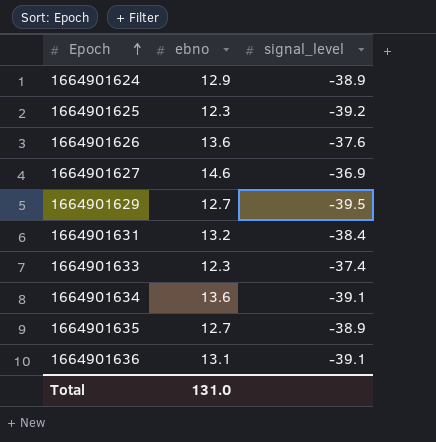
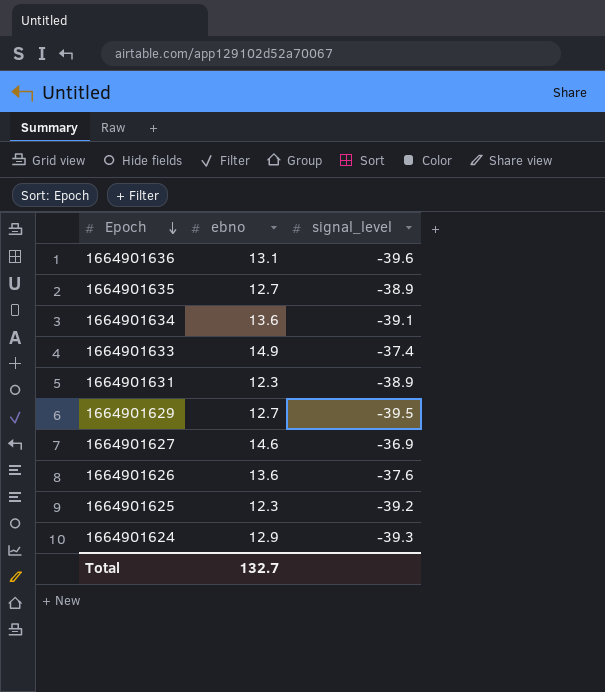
row order: Epoch ascending -> Epoch descending
1664901636 | signal_level: -39.1 -> -39.6
1664901633 | ebno: 12.3 -> 14.9
1664901631 | ebno: 13.2 -> 12.3
1664901631 | signal_level: -38.4 -> -38.9
1664901624 | signal_level: -38.9 -> -39.3
Total | ebno: 131.0 -> 132.7

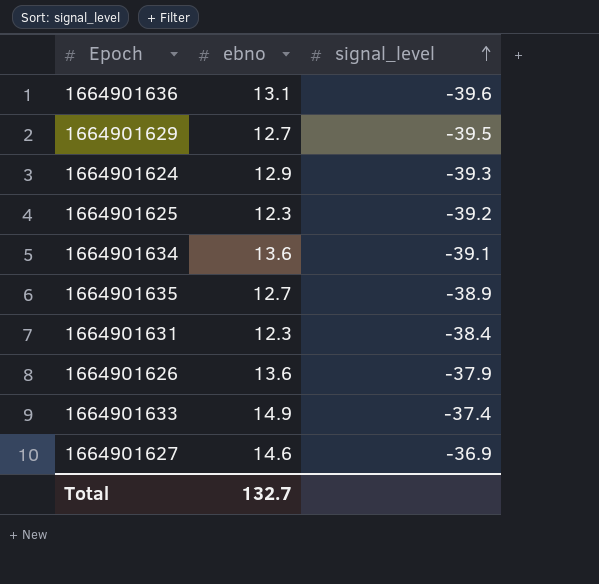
row order: Epoch descending -> signal_level ascending
1664901631 | signal_level: -38.9 -> -38.4
1664901626 | signal_level: -37.6 -> -37.9

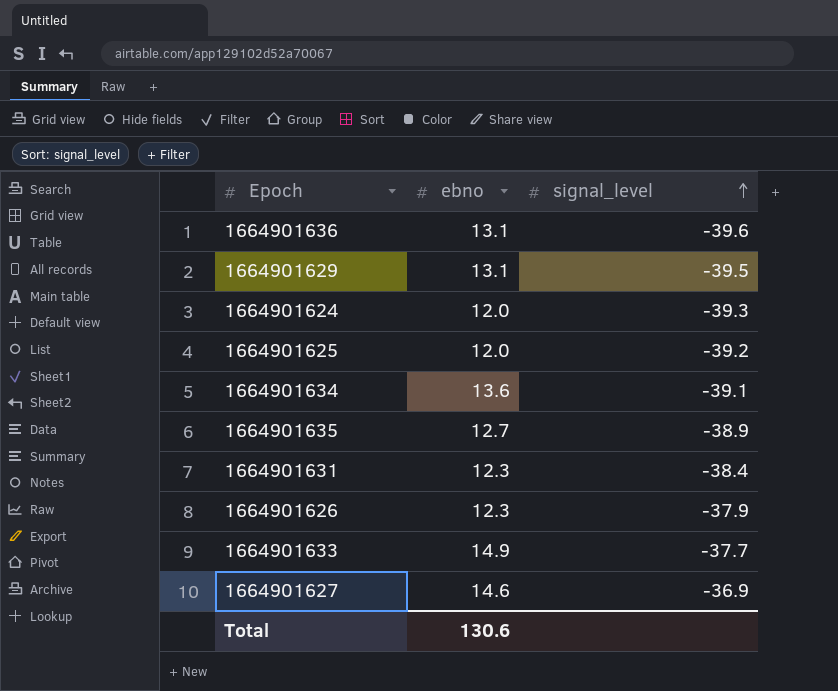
1664901629 | ebno: 12.7 -> 13.1
1664901624 | ebno: 12.9 -> 12.0
1664901625 | ebno: 12.3 -> 12.0
1664901626 | ebno: 13.6 -> 12.3
1664901633 | signal_level: -37.4 -> -37.7
Total | ebno: 132.7 -> 130.6

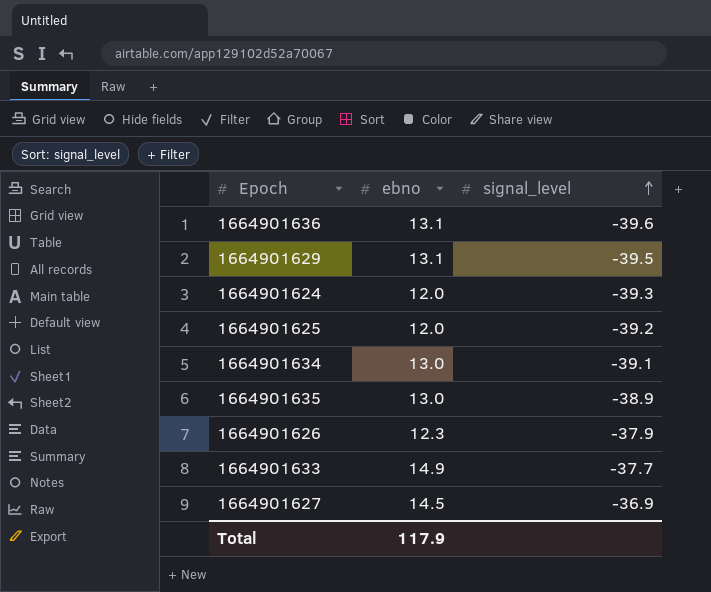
row 1664901631: 12.3 | -38.4 -> none
1664901634 | ebno: 13.6 -> 13.0
1664901635 | ebno: 12.7 -> 13.0
1664901627 | ebno: 14.6 -> 14.5
Total | ebno: 130.6 -> 117.9

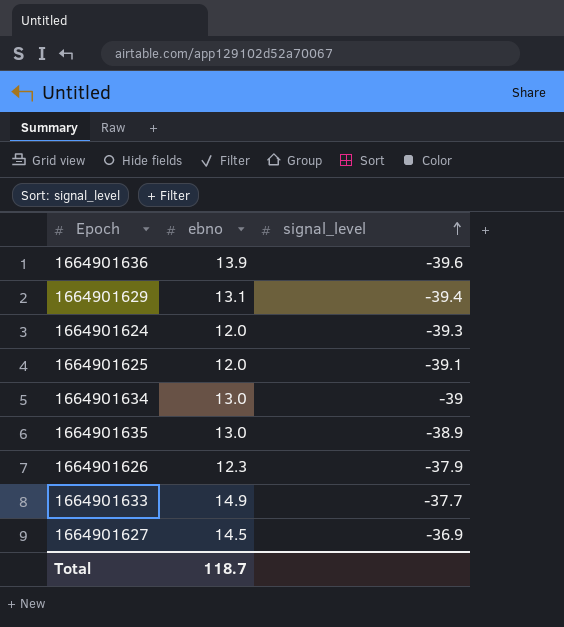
1664901636 | ebno: 13.1 -> 13.9
1664901629 | signal_level: -39.5 -> -39.4
1664901625 | signal_level: -39.2 -> -39.1
1664901634 | signal_level: -39.1 -> -39
Total | ebno: 117.9 -> 118.7

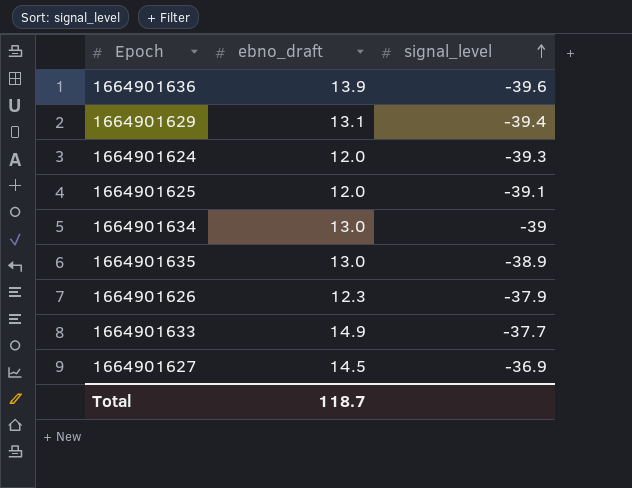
column name: ebno -> ebno_draft

